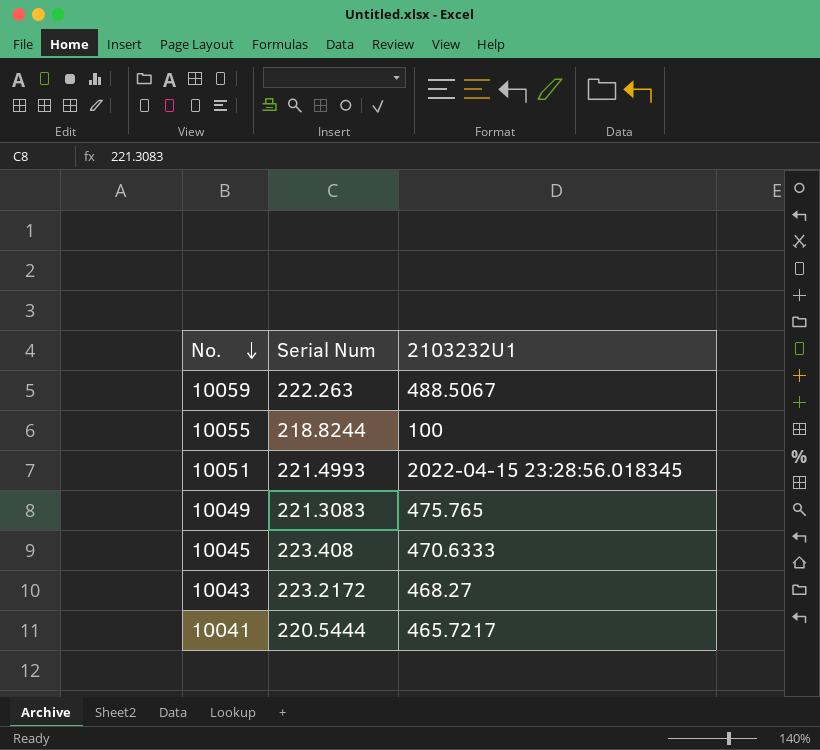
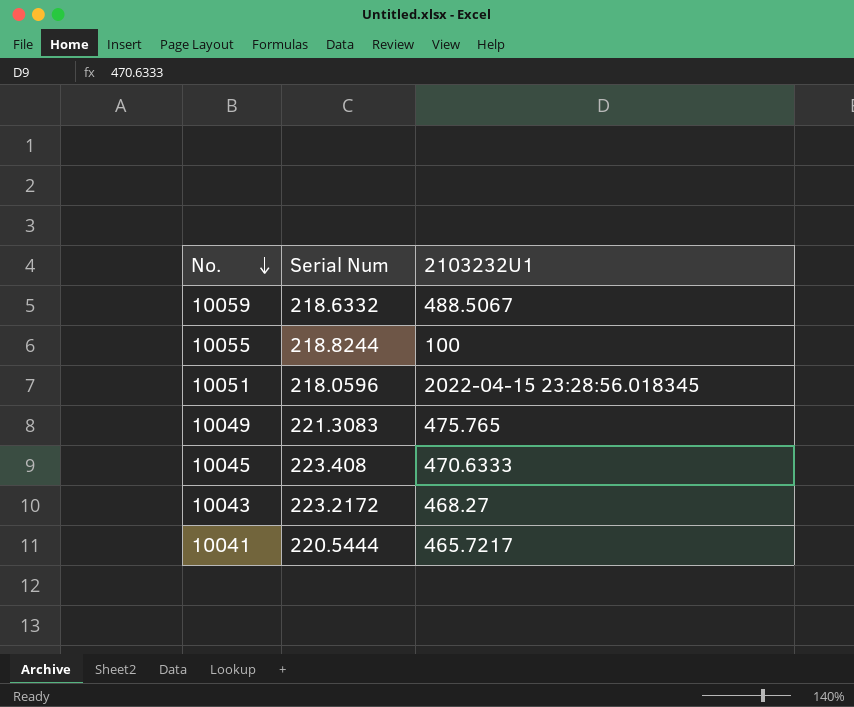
10059 | Serial Num: 222.263 -> 218.6332
10051 | Serial Num: 221.4993 -> 218.0596

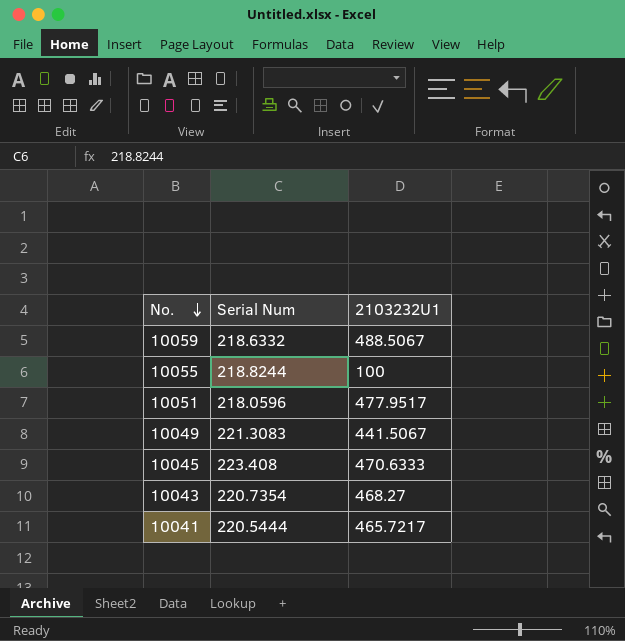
10051 | 2103232U1: 2022-04-15 23:28:56.018345 -> 477.9517
10049 | 2103232U1: 475.765 -> 441.5067
10043 | Serial Num: 223.2172 -> 220.7354

